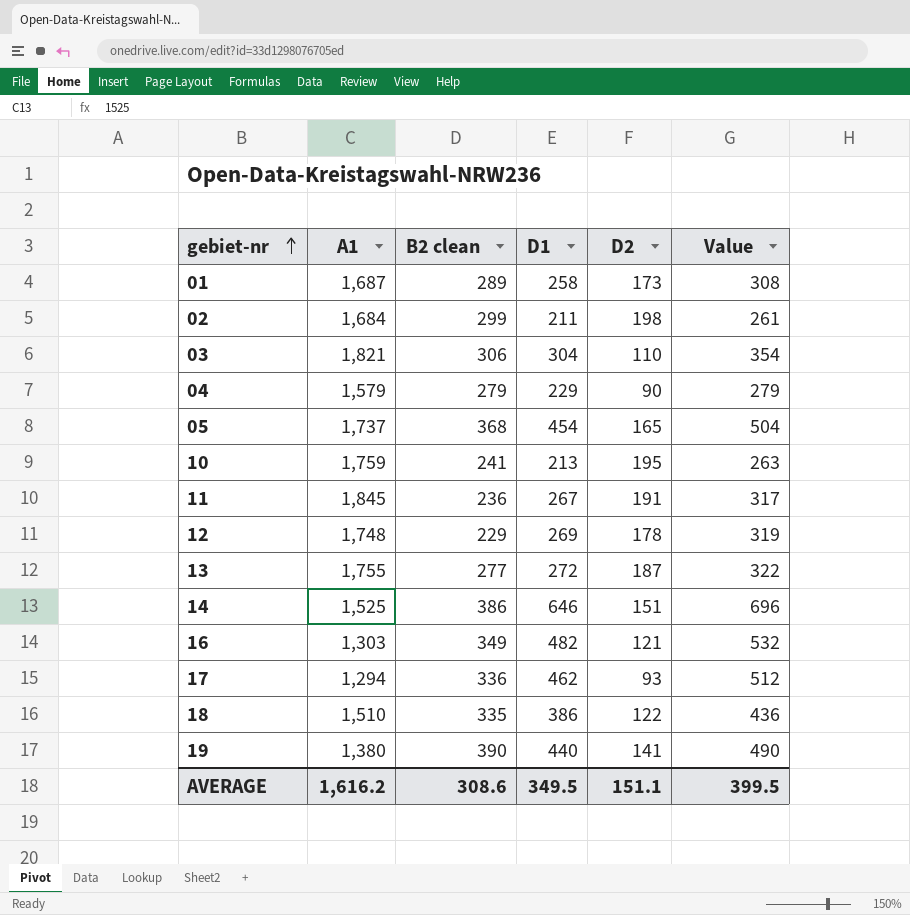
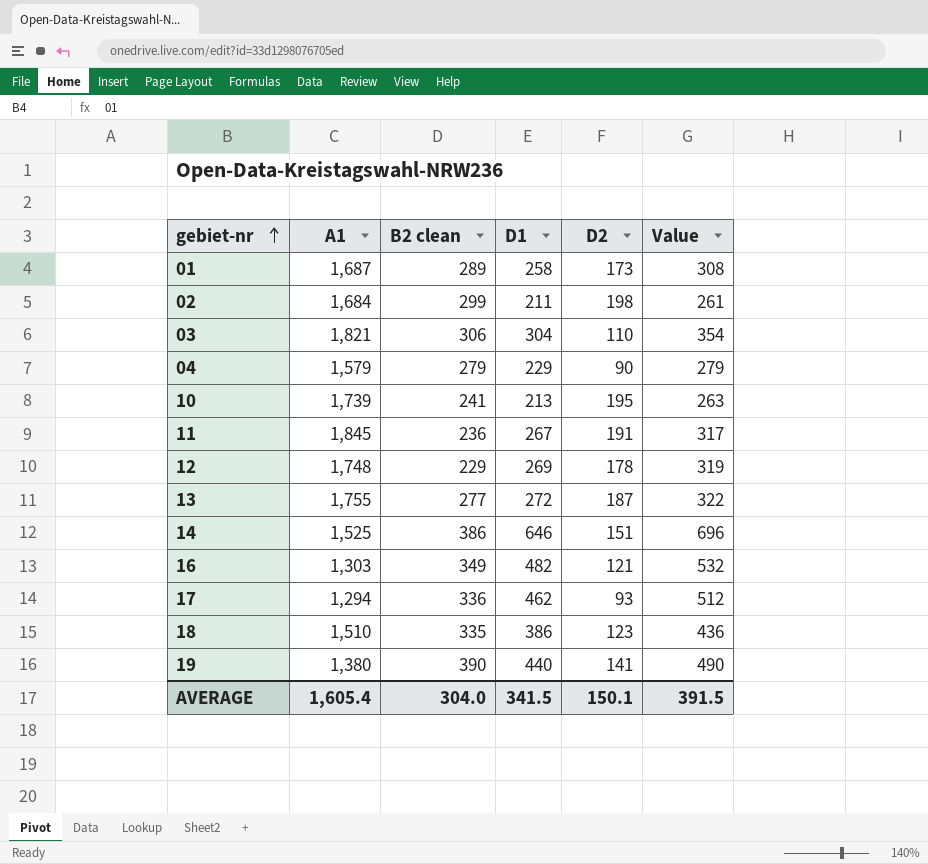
row 05: 1,737 | 368 | 454 | 165 | 504 -> none
10 | A1: 1,759 -> 1,739
18 | D2: 122 -> 123
AVERAGE | A1: 1,616.2 -> 1,605.4
AVERAGE | B2 clean: 308.6 -> 304.0
AVERAGE | D1: 349.5 -> 341.5
AVERAGE | D2: 151.1 -> 150.1
AVERAGE | Value: 399.5 -> 391.5

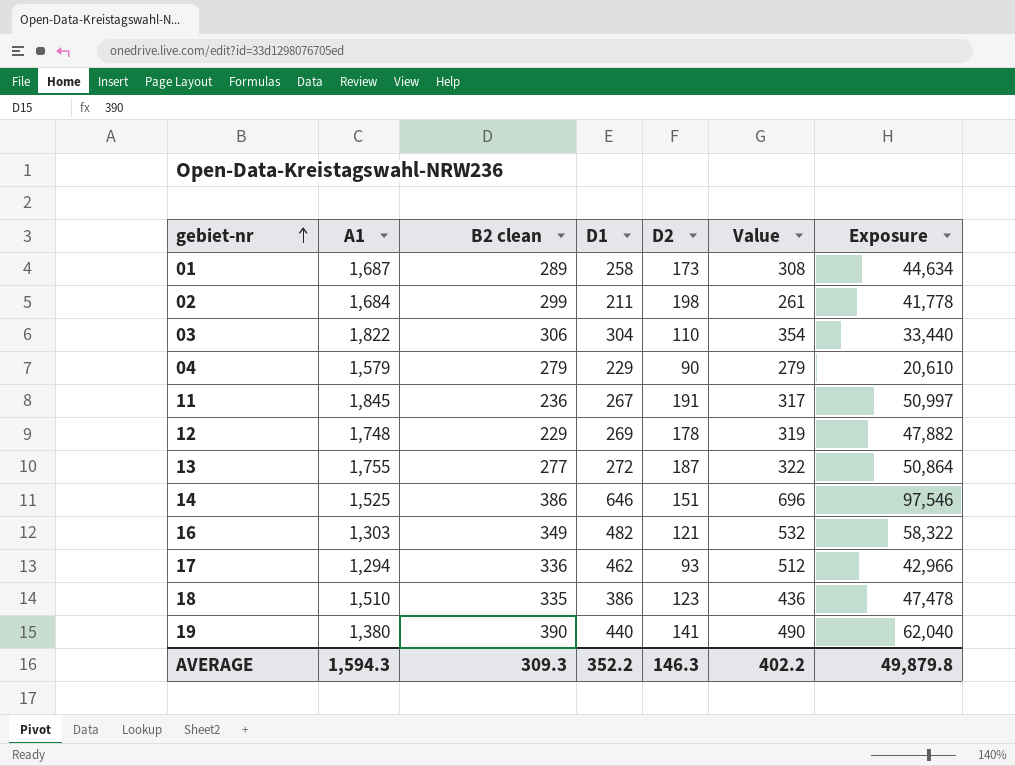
column Exposure | formula: none -> [D1] * [D2]
row 10: 1,739 | 241 | 213 | 195 | 263 -> none
03 | A1: 1,821 -> 1,822
AVERAGE | A1: 1,605.4 -> 1,594.3
AVERAGE | B2 clean: 304.0 -> 309.3
AVERAGE | D1: 341.5 -> 352.2
AVERAGE | D2: 150.1 -> 146.3
AVERAGE | Value: 391.5 -> 402.2

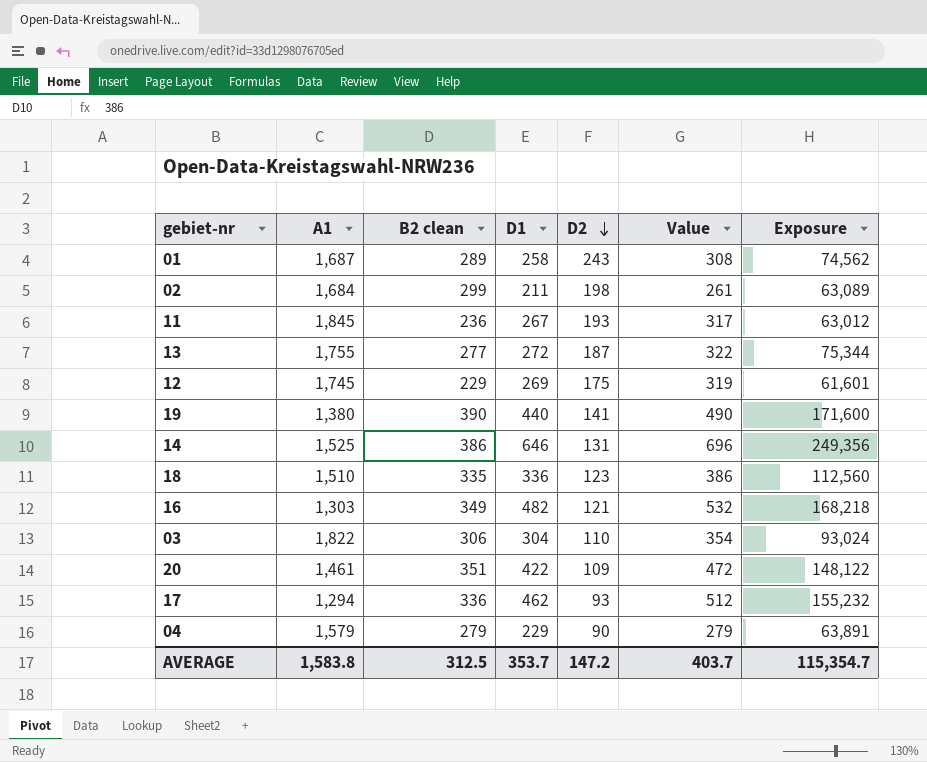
row order: gebiet-nr ascending -> D2 descending
column Exposure | formula: [D1] * [D2] -> [B2 clean] * [D1]
01 | D2: 173 -> 243
11 | D2: 191 -> 193
12 | A1: 1,748 -> 1,745
12 | D2: 178 -> 175
14 | D2: 151 -> 131
18 | D1: 386 -> 336
18 | Value: 436 -> 386
row 20: none -> 1,461 | 351 | 422 | 109 | 472 | 148,122
AVERAGE | A1: 1,594.3 -> 1,583.8
AVERAGE | B2 clean: 309.3 -> 312.5
AVERAGE | D1: 352.2 -> 353.7
AVERAGE | D2: 146.3 -> 147.2
AVERAGE | Value: 402.2 -> 403.7
AVERAGE | Exposure: 49,879.8 -> 115,354.7

